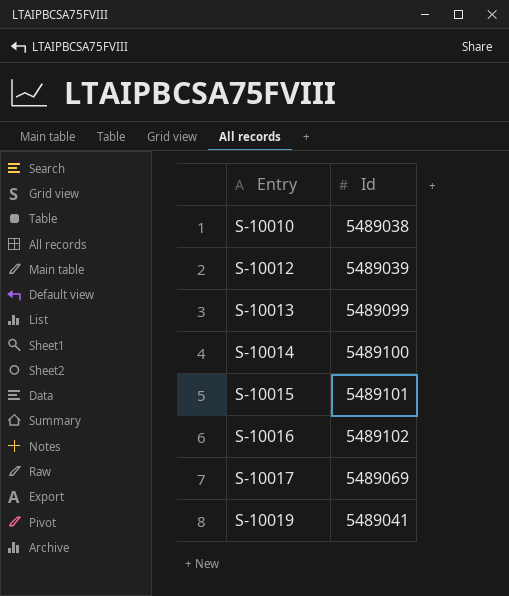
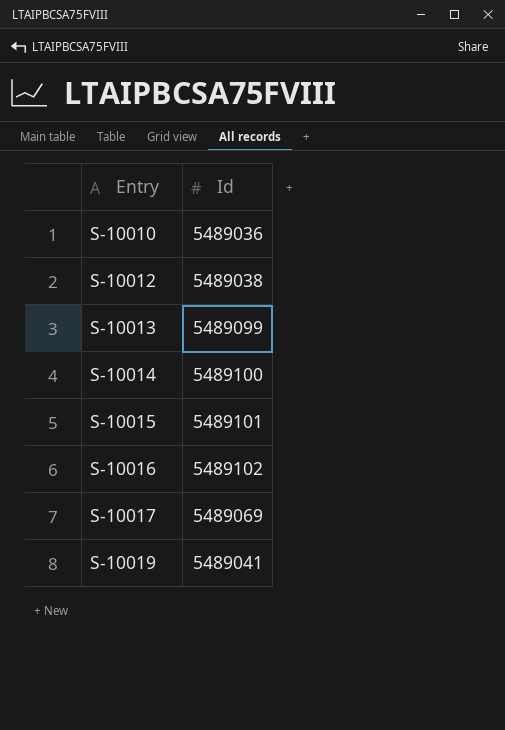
S-10010 | Id: 5489038 -> 5489036
S-10012 | Id: 5489039 -> 5489038

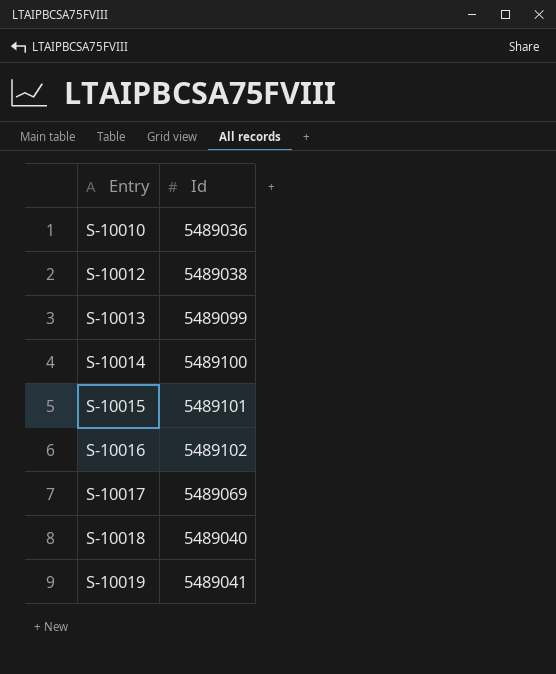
row S-10018: none -> 5489040

